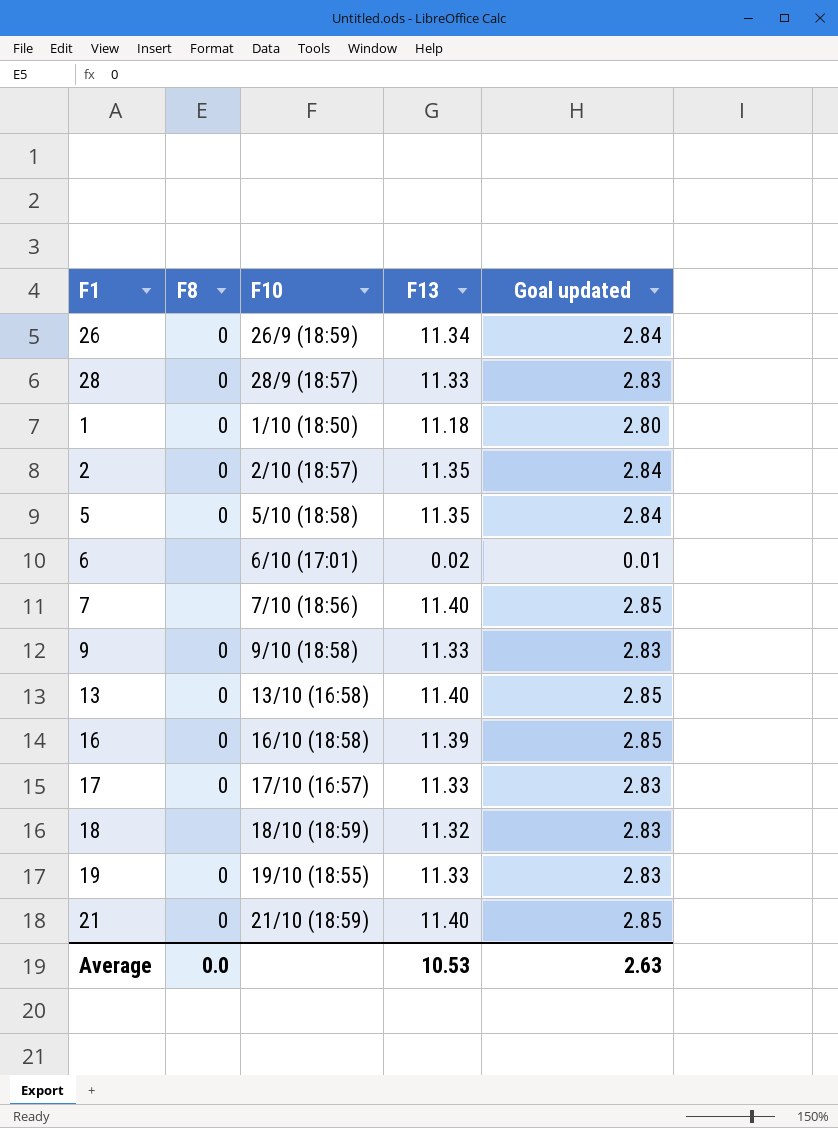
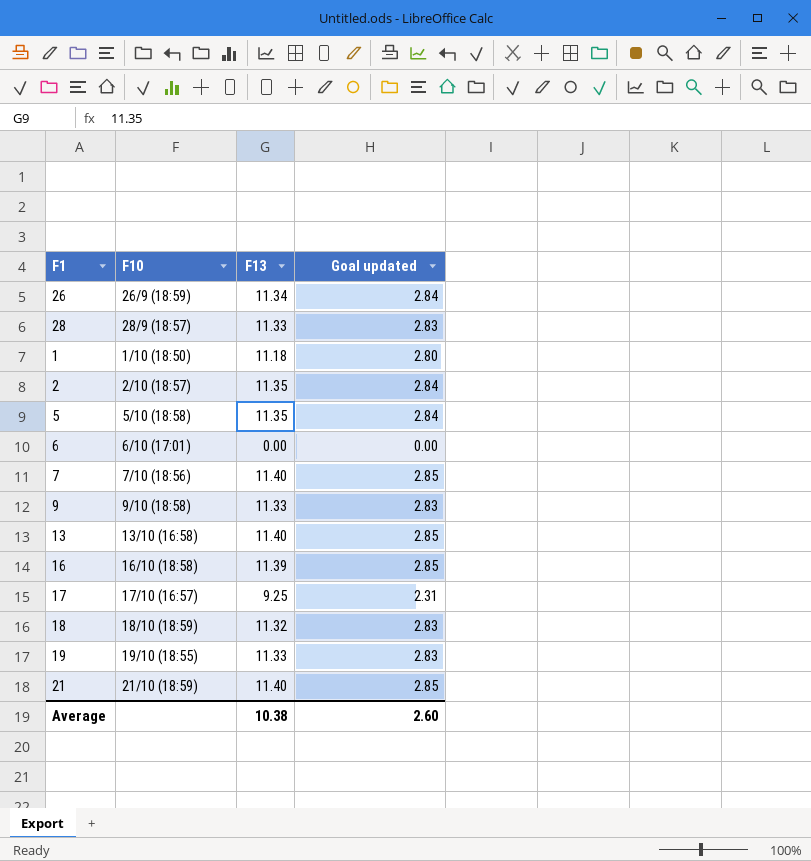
column F8 | position: 2 -> none
6 | F13: 0.02 -> 0.00
6 | Goal updated: 0.01 -> 0.00
17 | F13: 11.33 -> 9.25
17 | Goal updated: 2.83 -> 2.31
Average | F13: 10.53 -> 10.38
Average | Goal updated: 2.63 -> 2.60

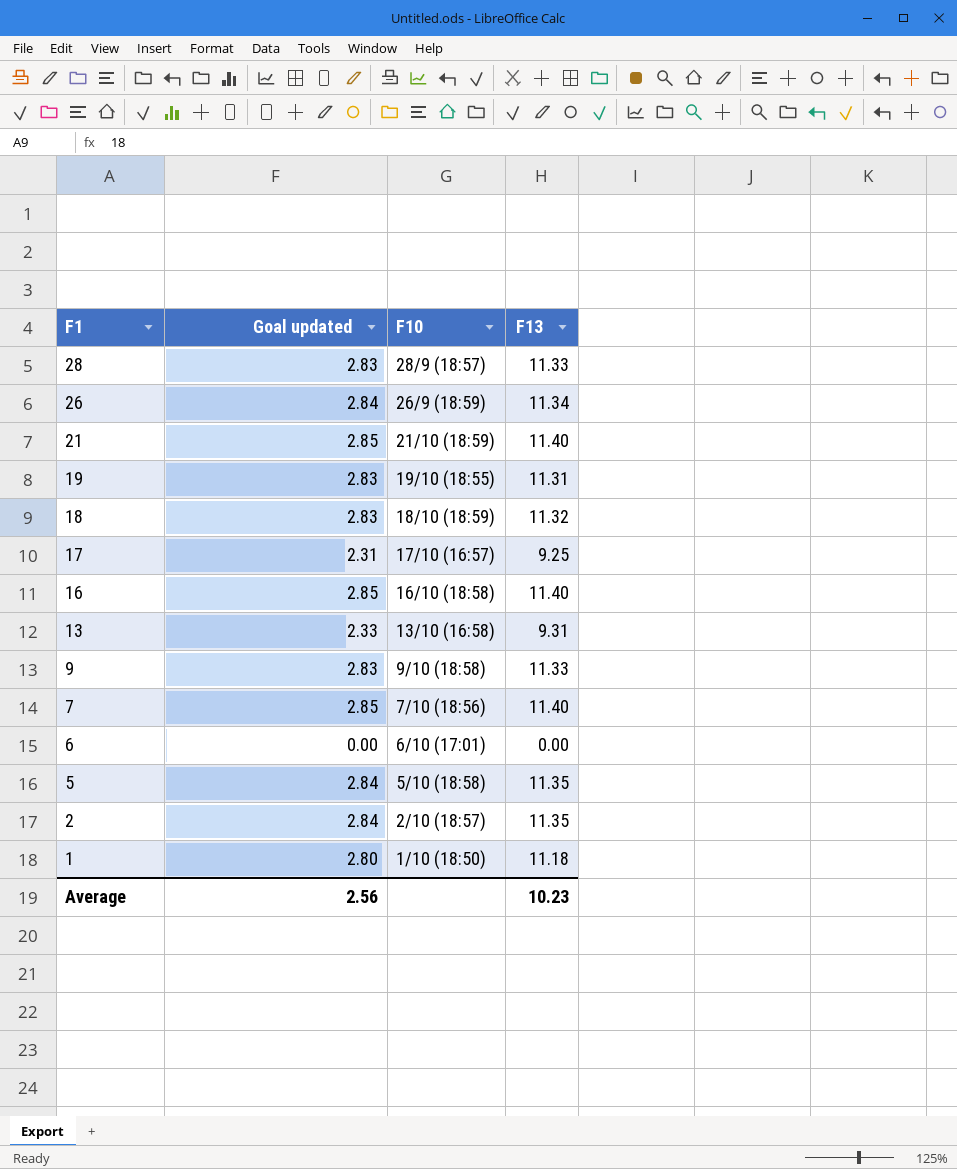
row order: none -> F1 descending
column Goal updated | position: 4 -> 2
19 | F13: 11.33 -> 11.31
16 | F13: 11.39 -> 11.40
13 | Goal updated: 2.85 -> 2.33
13 | F13: 11.40 -> 9.31
Average | Goal updated: 2.60 -> 2.56
Average | F13: 10.38 -> 10.23

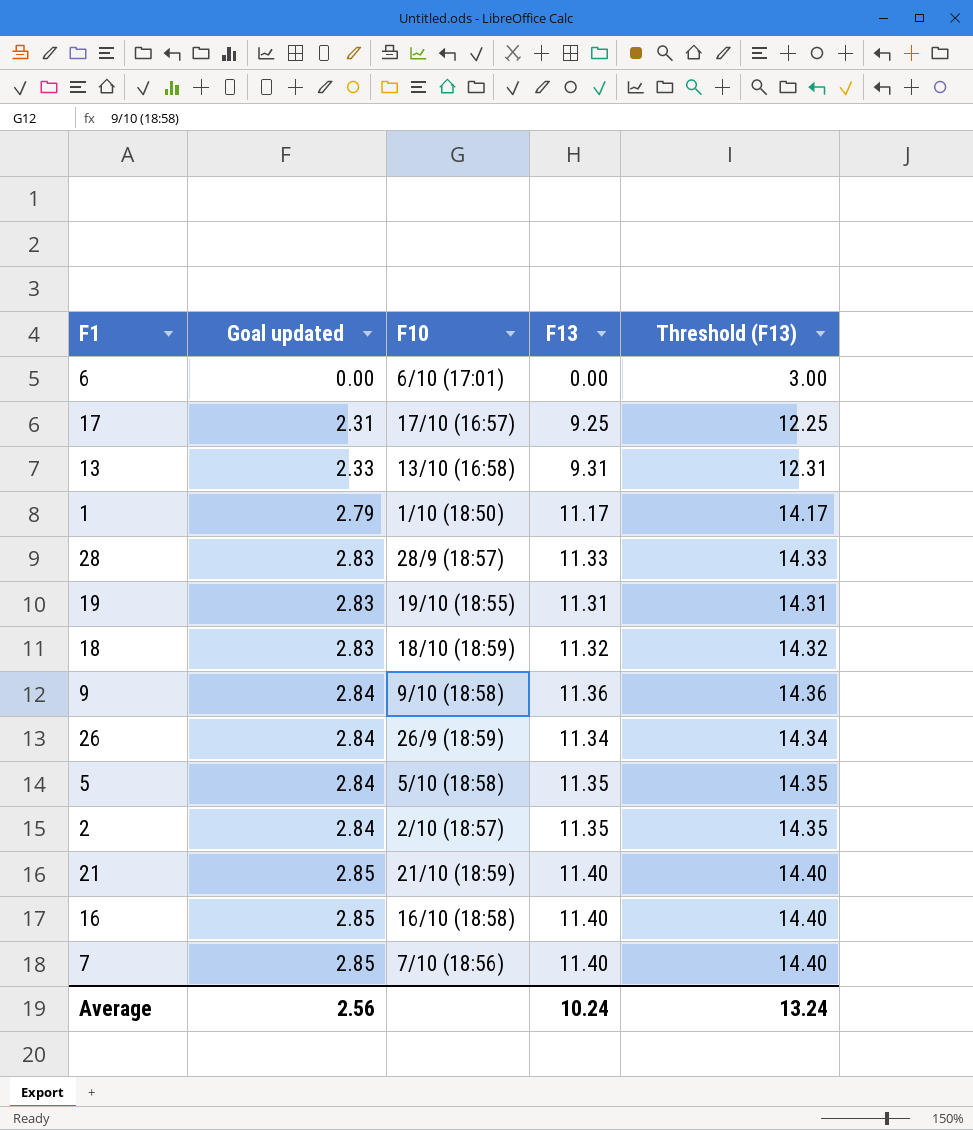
row order: F1 descending -> Goal updated ascending
column Threshold (F13) | formula: none -> [F13] + 3
1 | Goal updated: 2.80 -> 2.79
1 | F13: 11.18 -> 11.17
9 | Goal updated: 2.83 -> 2.84
9 | F13: 11.33 -> 11.36
Average | F13: 10.23 -> 10.24

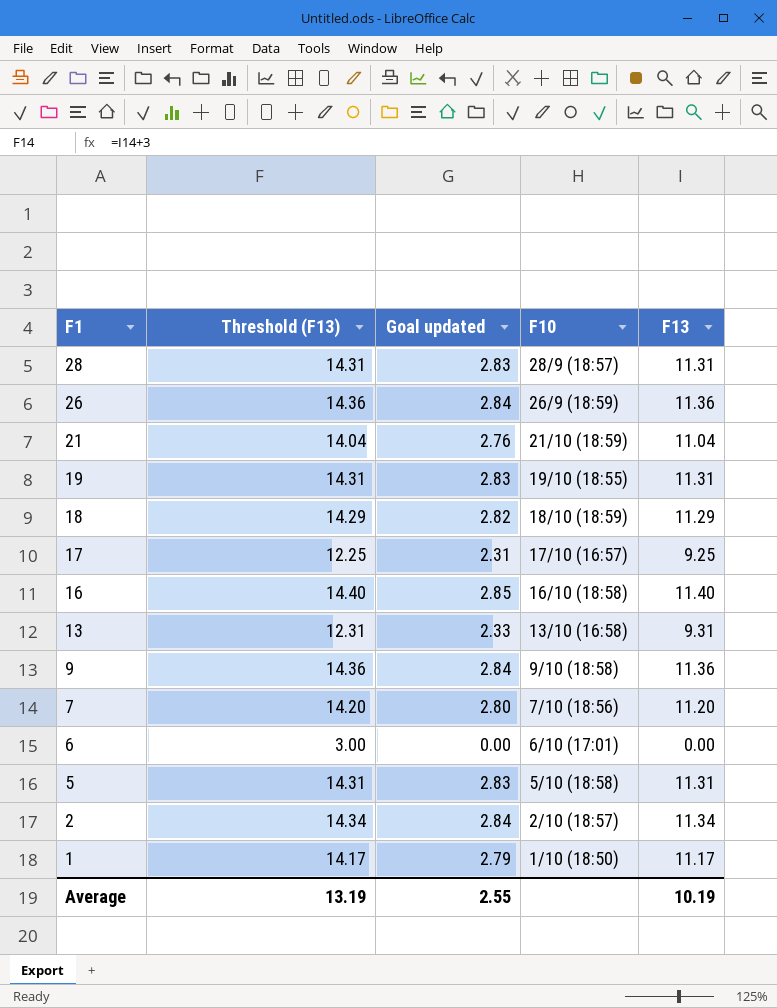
row order: Goal updated ascending -> F1 descending
column Threshold (F13) | position: 5 -> 2
28 | Threshold (F13): 14.33 -> 14.31
28 | F13: 11.33 -> 11.31
26 | Threshold (F13): 14.34 -> 14.36
26 | F13: 11.34 -> 11.36
21 | Threshold (F13): 14.40 -> 14.04
21 | Goal updated: 2.85 -> 2.76
21 | F13: 11.40 -> 11.04
18 | Threshold (F13): 14.32 -> 14.29
18 | Goal updated: 2.83 -> 2.82
18 | F13: 11.32 -> 11.29
7 | Threshold (F13): 14.40 -> 14.20
7 | Goal updated: 2.85 -> 2.80
7 | F13: 11.40 -> 11.20
5 | Threshold (F13): 14.35 -> 14.31
5 | Goal updated: 2.84 -> 2.83
5 | F13: 11.35 -> 11.31
2 | Threshold (F13): 14.35 -> 14.34
2 | F13: 11.35 -> 11.34
Average | Threshold (F13): 13.24 -> 13.19
Average | Goal updated: 2.56 -> 2.55
Average | F13: 10.24 -> 10.19

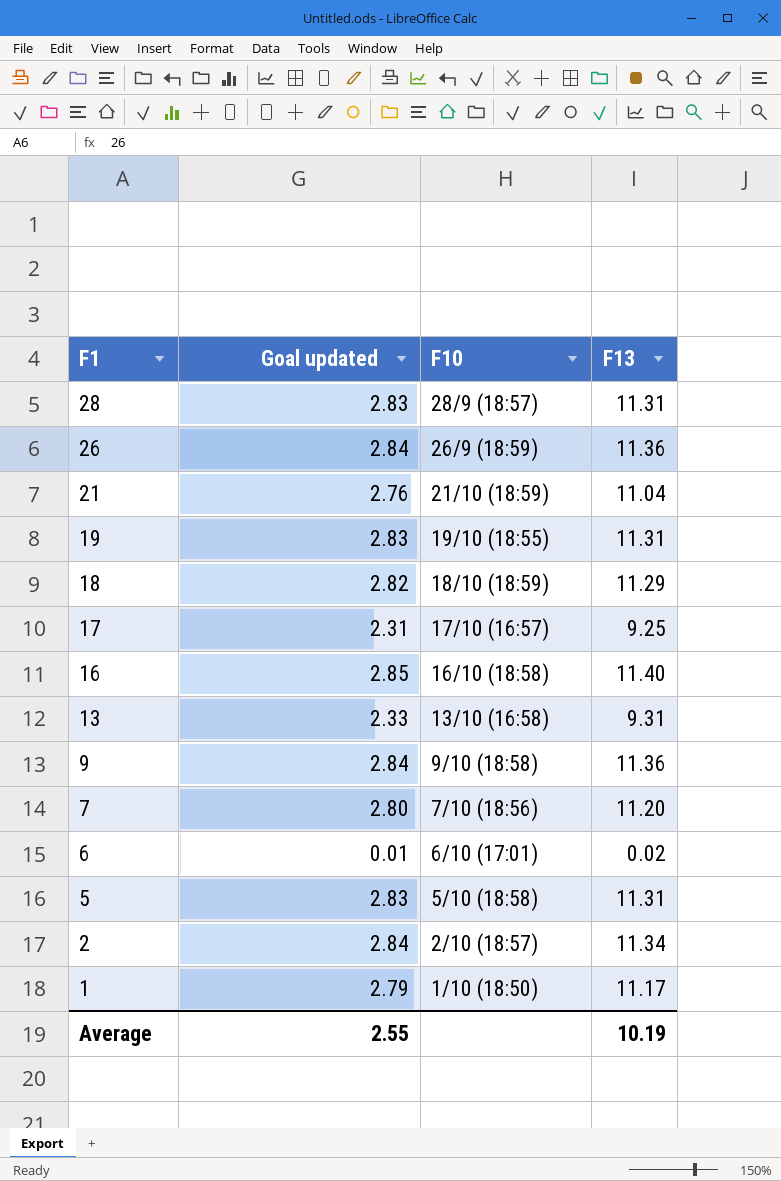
column Threshold (F13) | formula: [F13] + 3 -> none
6 | Goal updated: 0.00 -> 0.01
6 | F13: 0.00 -> 0.02

